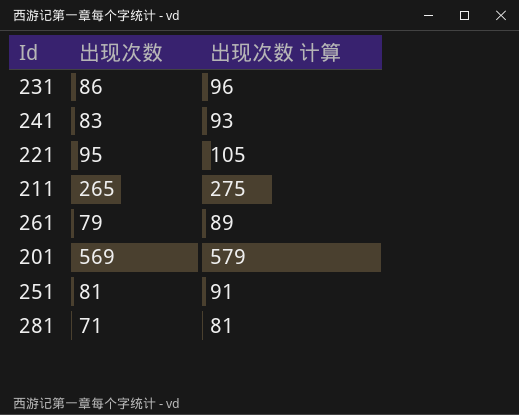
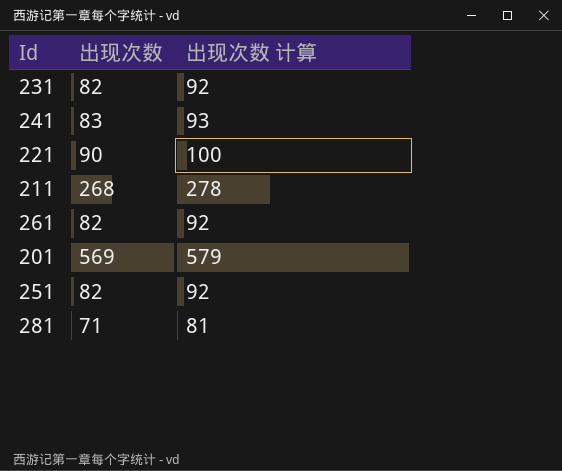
231 | 出现次数: 86 -> 82
231 | 出现次数 计算: 96 -> 92
221 | 出现次数: 95 -> 90
221 | 出现次数 计算: 105 -> 100
211 | 出现次数: 265 -> 268
211 | 出现次数 计算: 275 -> 278
261 | 出现次数: 79 -> 82
261 | 出现次数 计算: 89 -> 92
251 | 出现次数: 81 -> 82
251 | 出现次数 计算: 91 -> 92

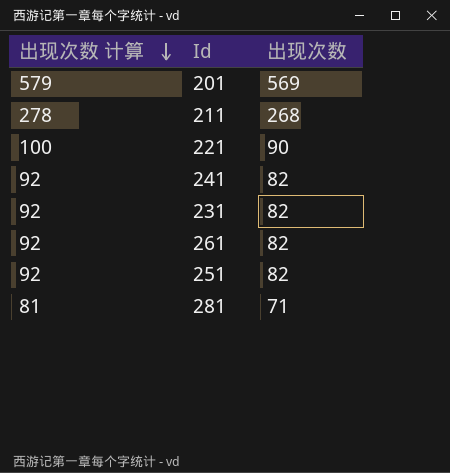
row order: none -> 出现次数 计算 descending
column 出现次数 计算 | position: 3 -> 1
241 | 出现次数 计算: 93 -> 92
241 | 出现次数: 83 -> 82

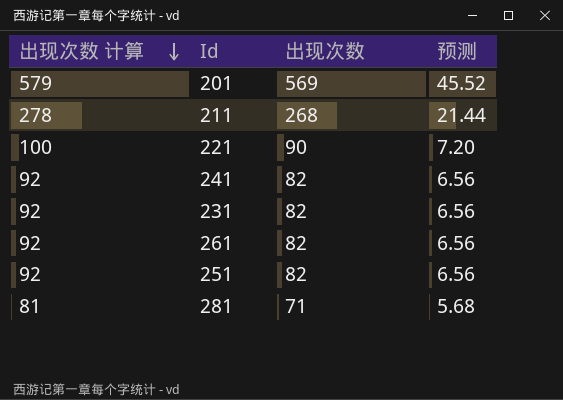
column 预测 | formula: none -> [出现次数] * 0.08

